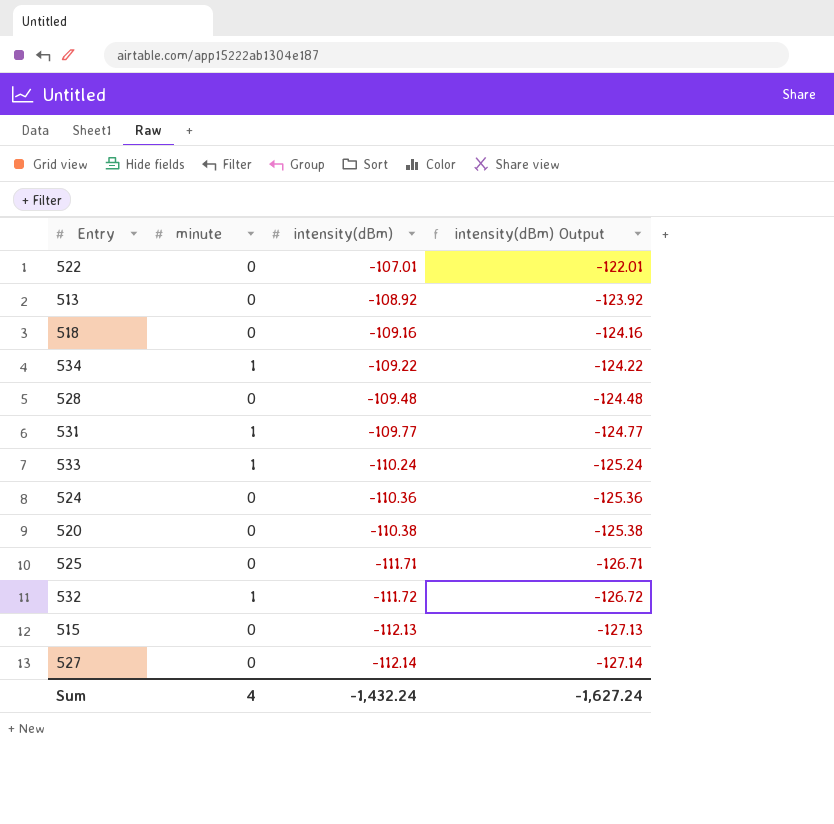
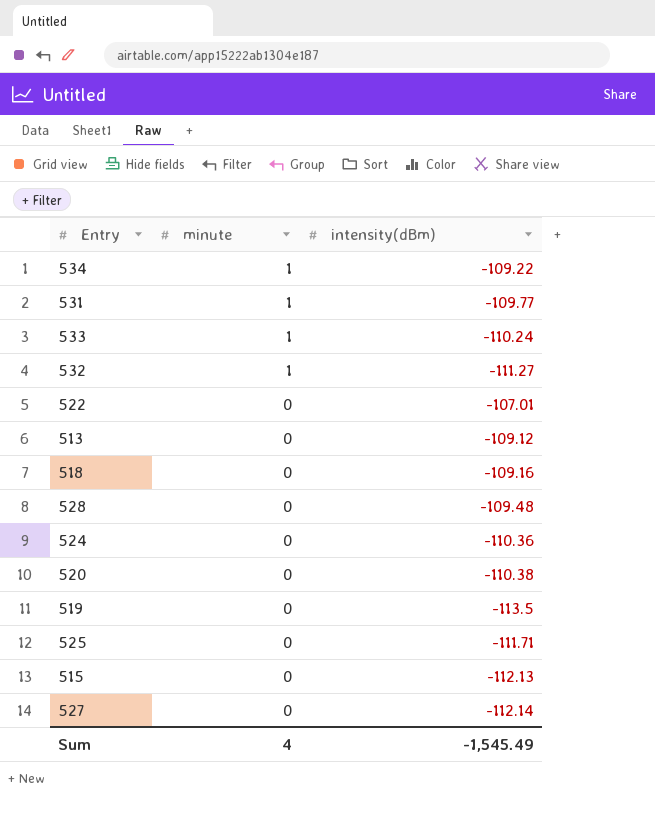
row order: intensity(dBm) descending -> minute descending
column intensity(dBm) Output | formula: [intensity(dBm)] - 15 -> none
532 | intensity(dBm): -111.72 -> -111.27
513 | intensity(dBm): -108.92 -> -109.12
row 519: none -> 0 | -113.5
Sum | intensity(dBm): -1,432.24 -> -1,545.49

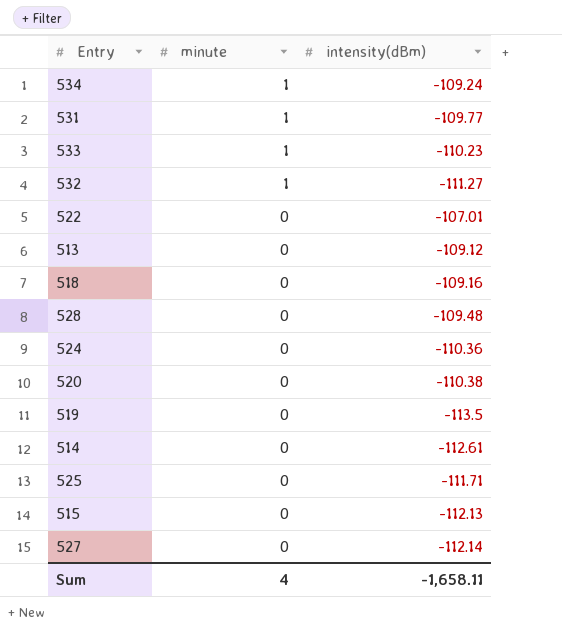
534 | intensity(dBm): -109.22 -> -109.24
533 | intensity(dBm): -110.24 -> -110.23
row 514: none -> 0 | -112.61
Sum | intensity(dBm): -1,545.49 -> -1,658.11

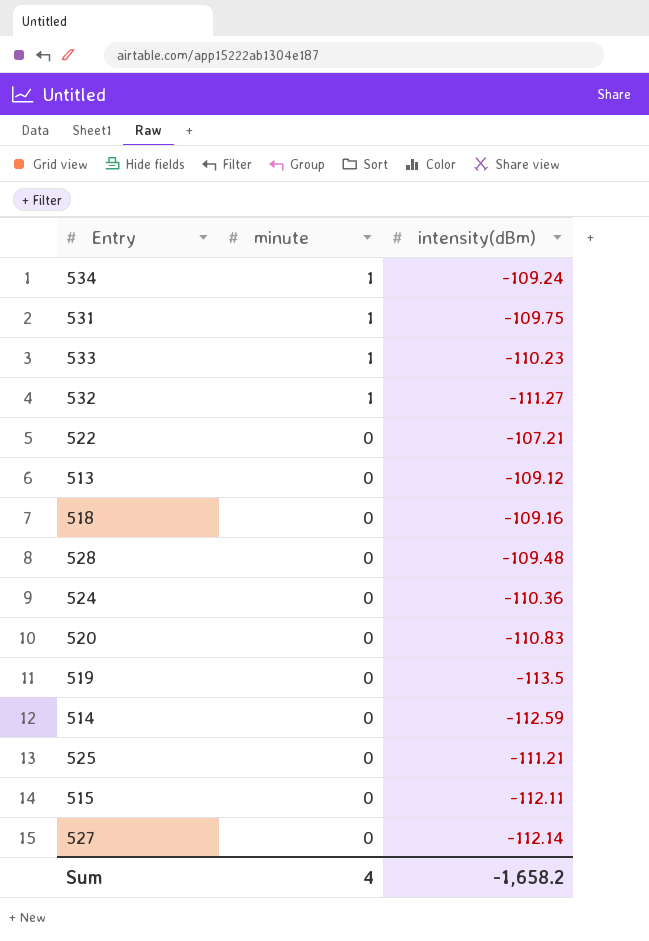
531 | intensity(dBm): -109.77 -> -109.75
522 | intensity(dBm): -107.01 -> -107.21
520 | intensity(dBm): -110.38 -> -110.83
514 | intensity(dBm): -112.61 -> -112.59
525 | intensity(dBm): -111.71 -> -111.21
515 | intensity(dBm): -112.13 -> -112.11
Sum | intensity(dBm): -1,658.11 -> -1,658.2

